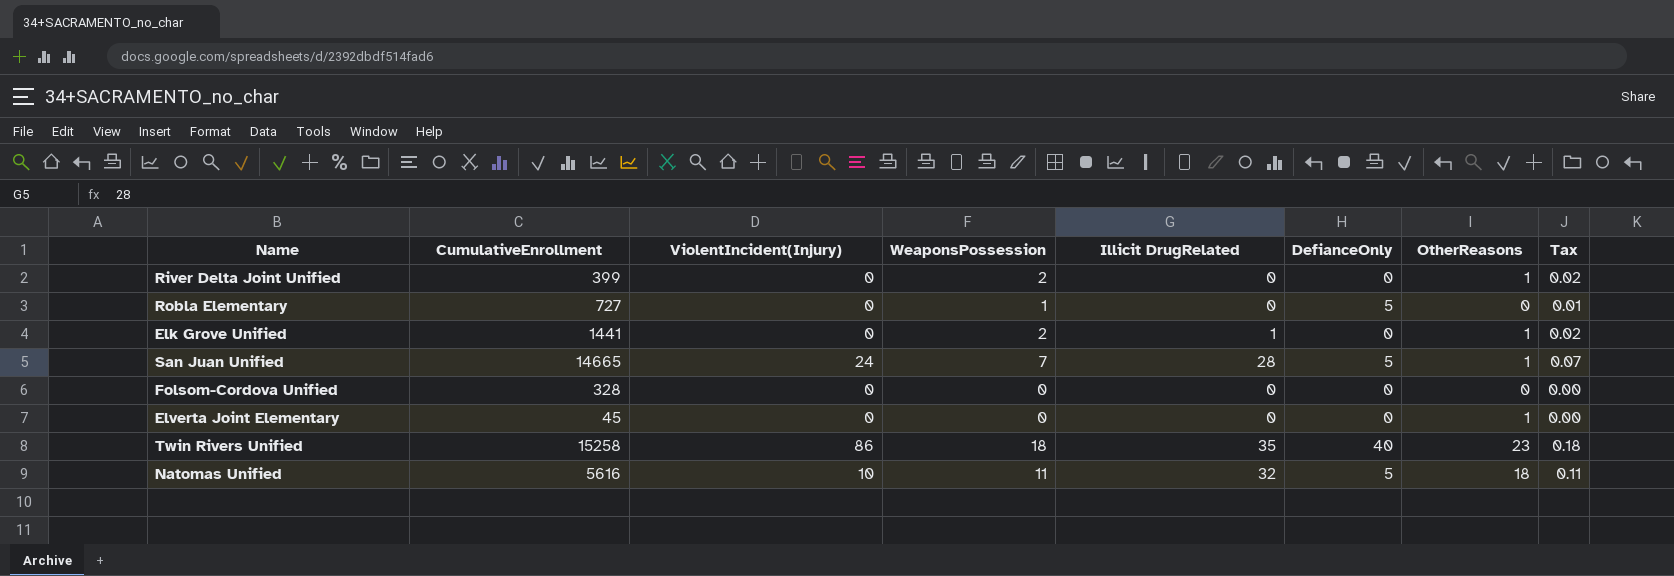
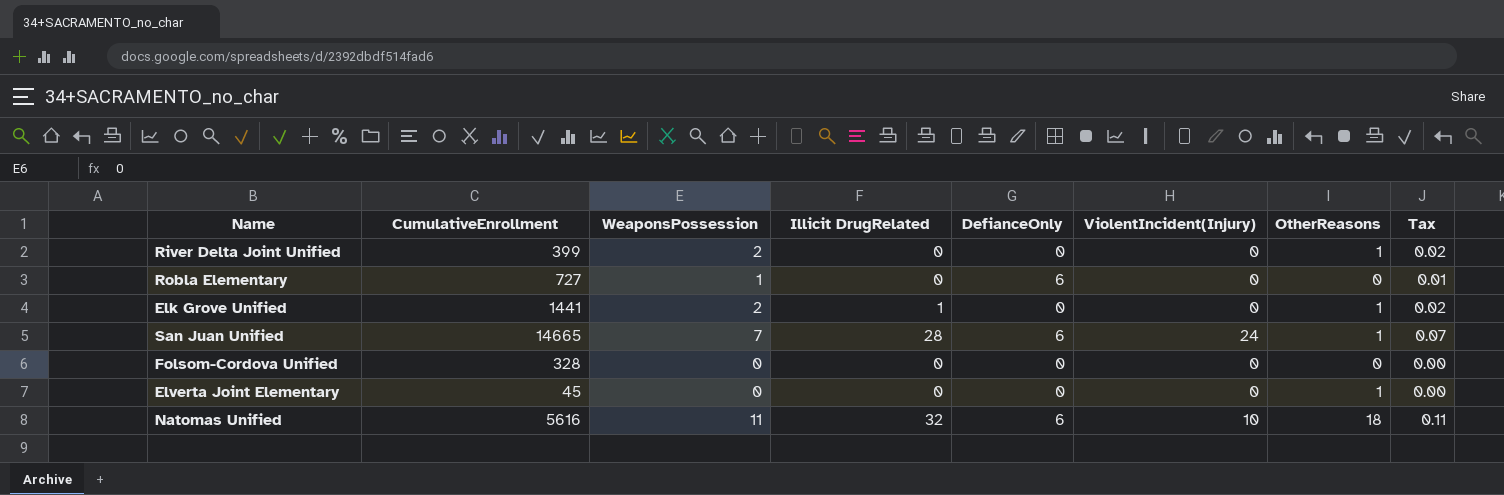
column ViolentIncident(Injury) | position: 3 -> 6
row Twin Rivers Unified: 15258 | 86 | 18 | 35 | 40 | 23 | 0.18 -> none
Robla Elementary | DefianceOnly: 5 -> 6
San Juan Unified | DefianceOnly: 5 -> 6
Natomas Unified | DefianceOnly: 5 -> 6

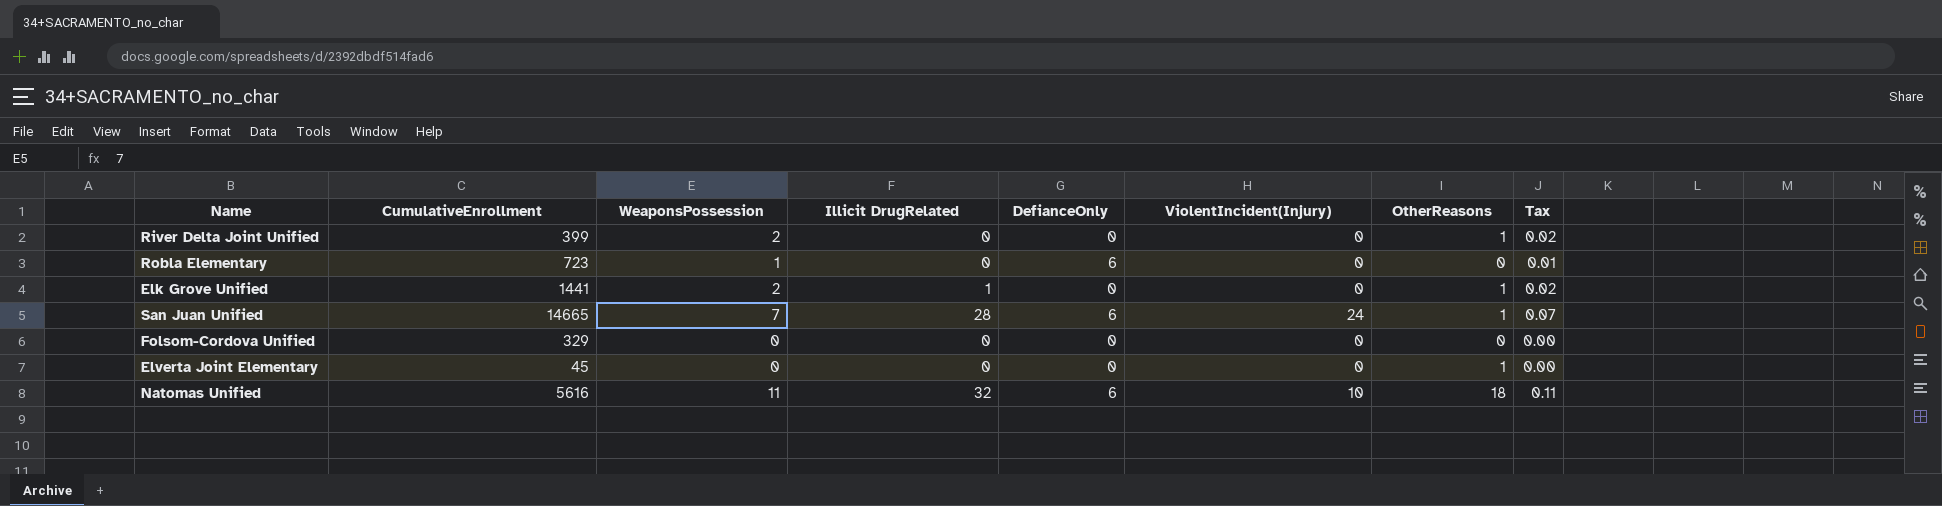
Robla Elementary | CumulativeEnrollment: 727 -> 723
Folsom-Cordova Unified | CumulativeEnrollment: 328 -> 329

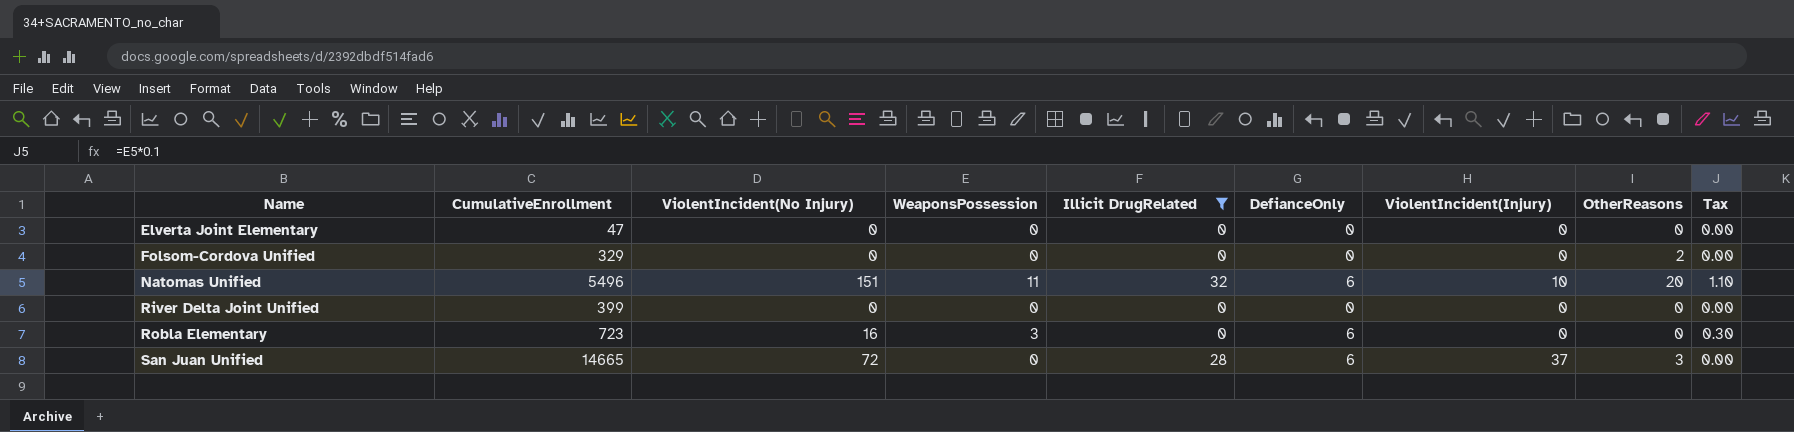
filter: none -> Illicit DrugRelated != 1
row order: none -> Name ascending
column ViolentIncident(No Injury) | position: none -> 3
column Tax | formula: [WeaponsPossession] * 0.01 -> [WeaponsPossession] * 0.1
Elverta Joint Elementary | CumulativeEnrollment: 45 -> 47
Elverta Joint Elementary | OtherReasons: 1 -> 0
Folsom-Cordova Unified | OtherReasons: 0 -> 2
Natomas Unified | CumulativeEnrollment: 5616 -> 5496
Natomas Unified | OtherReasons: 18 -> 20
River Delta Joint Unified | WeaponsPossession: 2 -> 0
River Delta Joint Unified | OtherReasons: 1 -> 0
Robla Elementary | WeaponsPossession: 1 -> 3
San Juan Unified | WeaponsPossession: 7 -> 0
San Juan Unified | ViolentIncident(Injury): 24 -> 37
San Juan Unified | OtherReasons: 1 -> 3

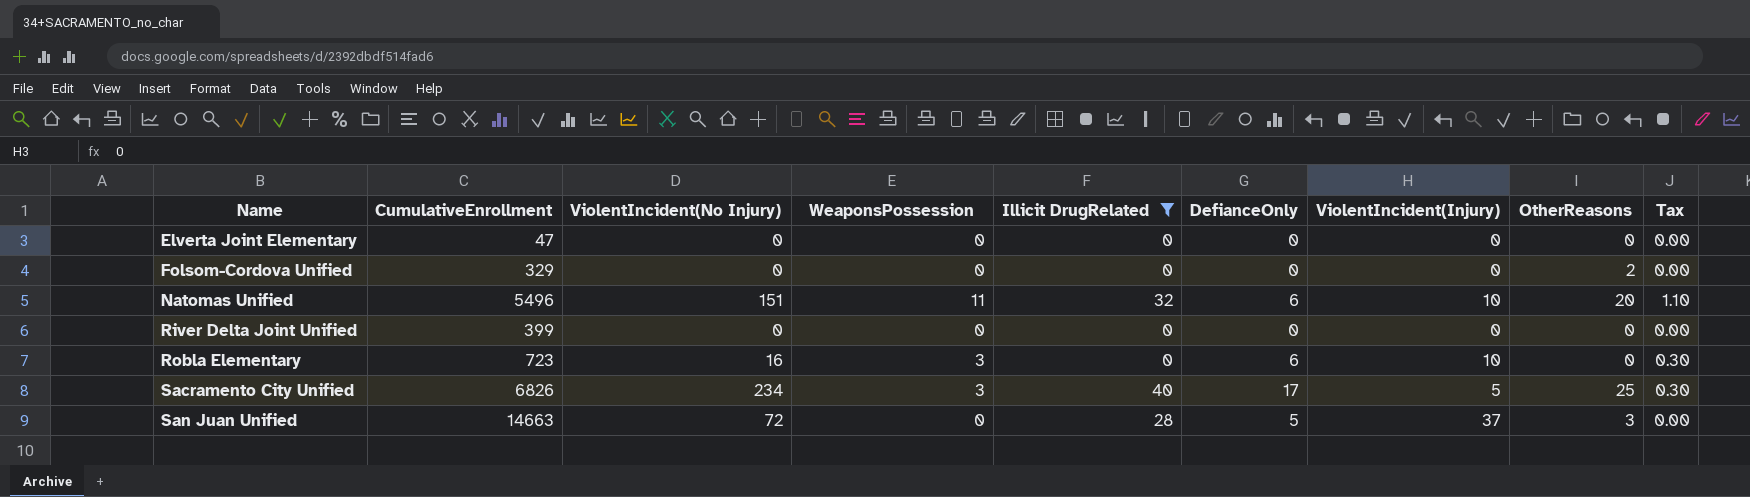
Robla Elementary | ViolentIncident(Injury): 0 -> 10
row Sacramento City Unified: none -> 6826 | 234 | 3 | 40 | 17 | 5 | 25 | 0.30
San Juan Unified | CumulativeEnrollment: 14665 -> 14663
San Juan Unified | DefianceOnly: 6 -> 5

